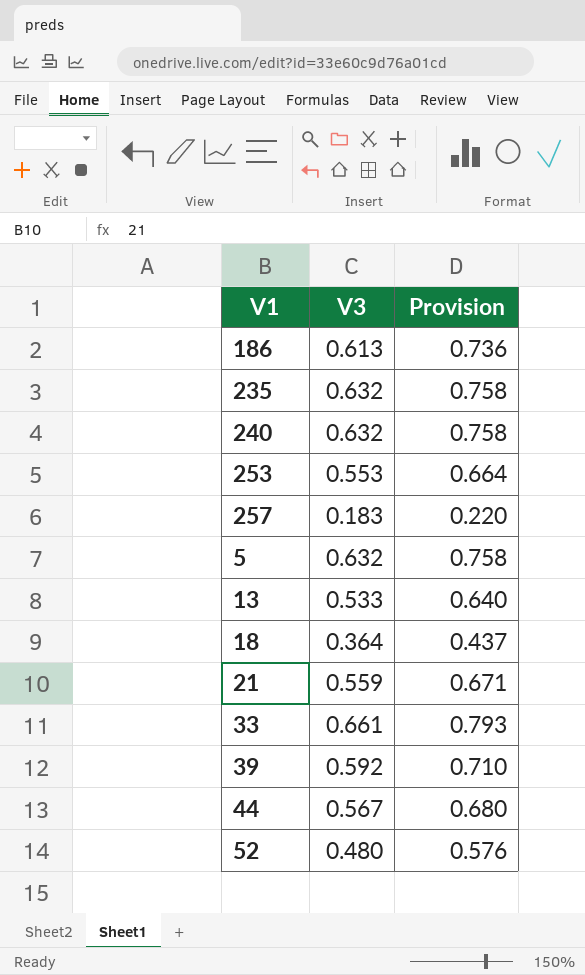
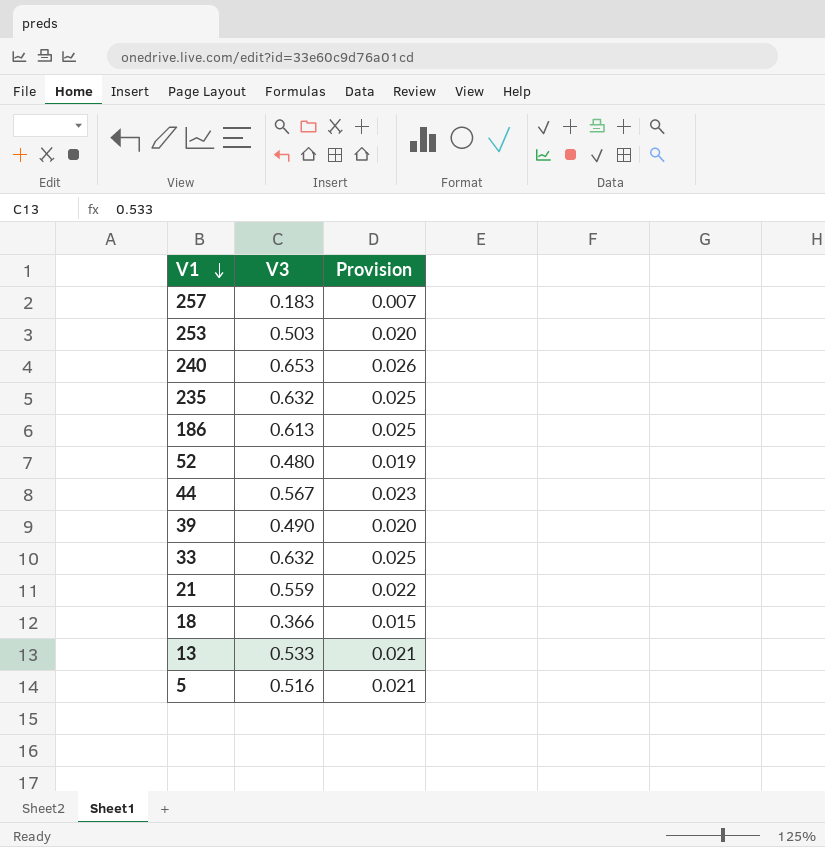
row order: none -> V1 descending
column Provision | formula: [V3] * 1.2 -> [V3] * 0.04
253 | V3: 0.553 -> 0.503
240 | V3: 0.632 -> 0.653
39 | V3: 0.592 -> 0.490
33 | V3: 0.661 -> 0.632
18 | V3: 0.364 -> 0.366
5 | V3: 0.632 -> 0.516

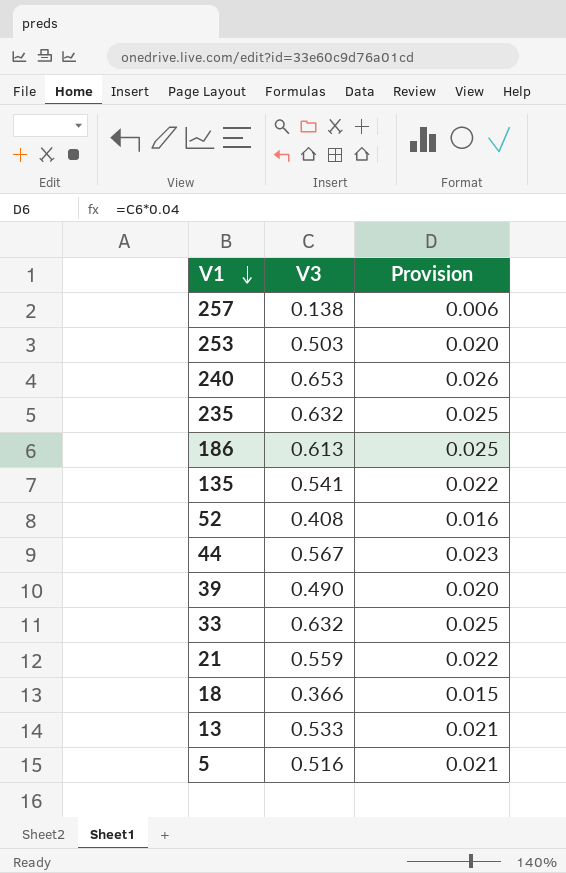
257 | V3: 0.183 -> 0.138
257 | Provision: 0.007 -> 0.006
row 135: none -> 0.541 | 0.022
52 | V3: 0.480 -> 0.408
52 | Provision: 0.019 -> 0.016

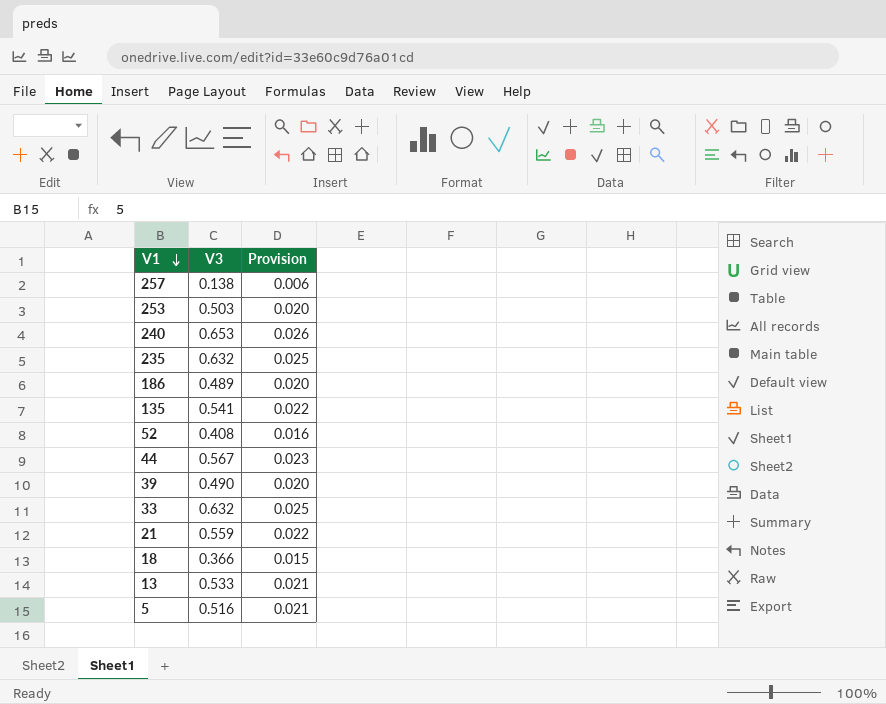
186 | V3: 0.613 -> 0.489
186 | Provision: 0.025 -> 0.020

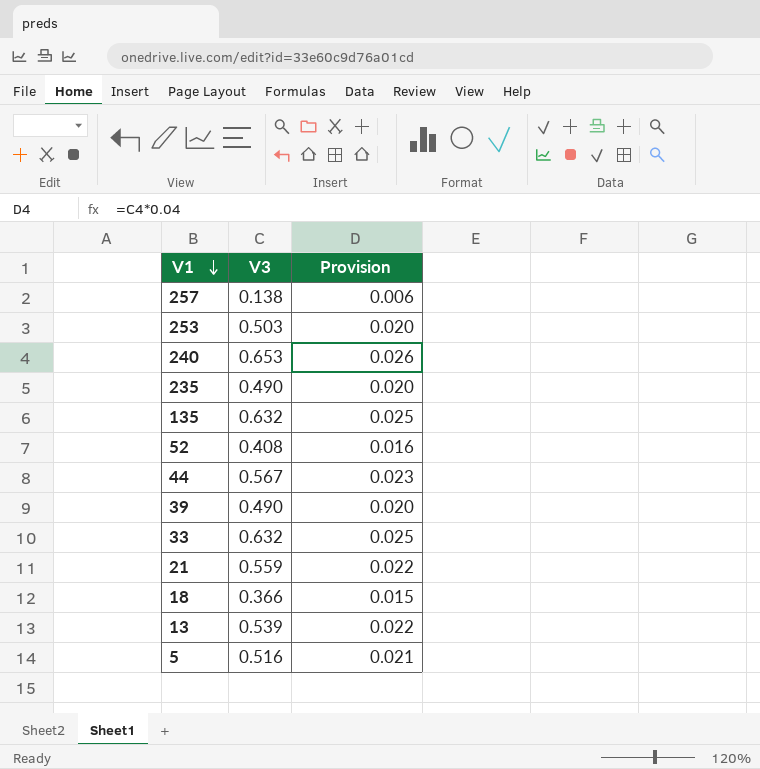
row 186: 0.489 | 0.020 -> none
235 | V3: 0.632 -> 0.490
235 | Provision: 0.025 -> 0.020
135 | V3: 0.541 -> 0.632
135 | Provision: 0.022 -> 0.025
13 | V3: 0.533 -> 0.539
13 | Provision: 0.021 -> 0.022

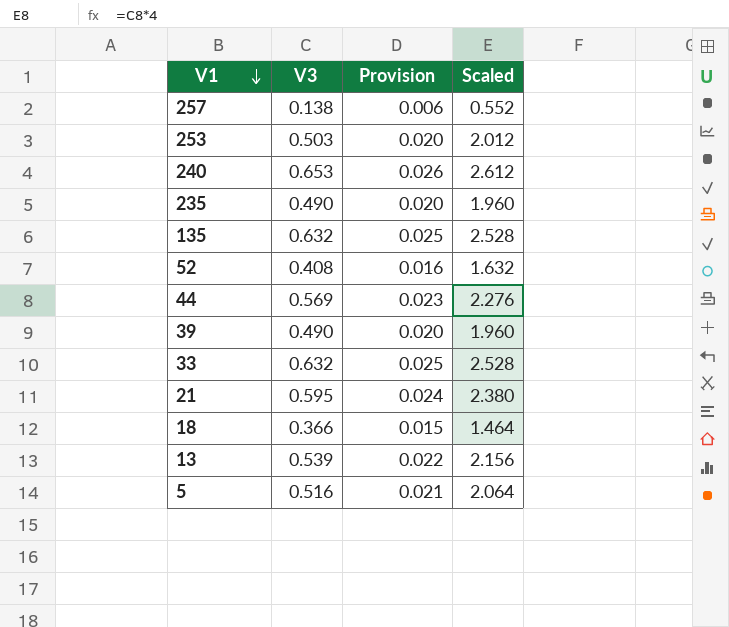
column Scaled | formula: none -> [V3] * 4
44 | V3: 0.567 -> 0.569
21 | V3: 0.559 -> 0.595
21 | Provision: 0.022 -> 0.024

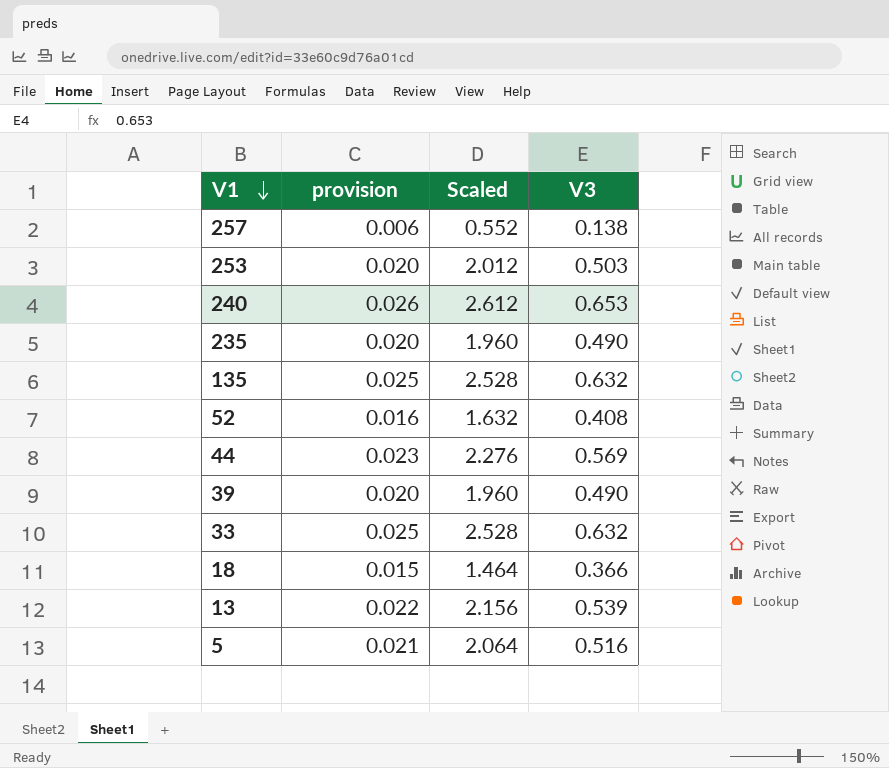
column name: Provision -> provision
column V3 | position: 2 -> 4
row 21: 0.595 | 0.024 | 2.380 -> none

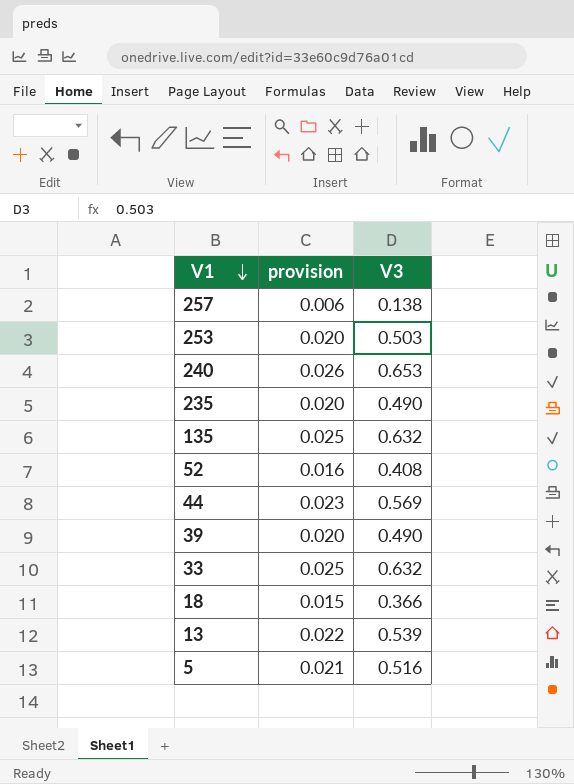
column Scaled | formula: [V3] * 4 -> none

